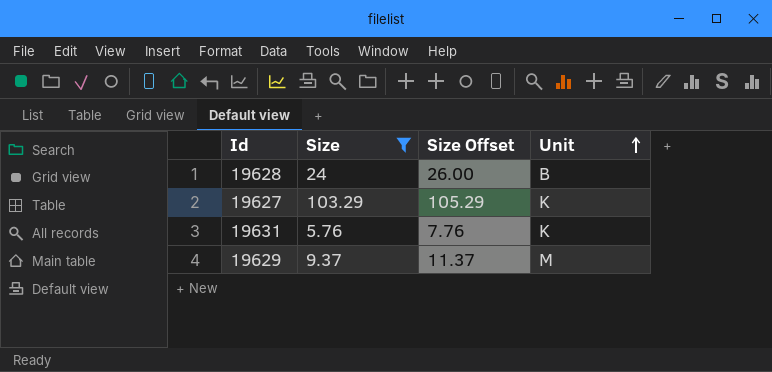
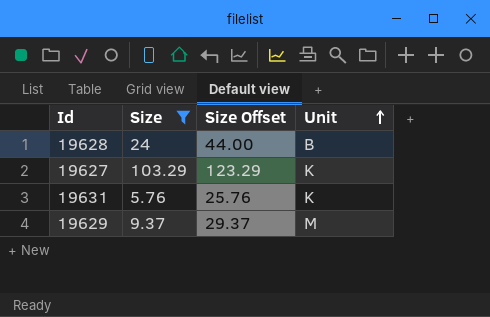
column Size Offset | formula: [Size] + 2 -> [Size] + 20

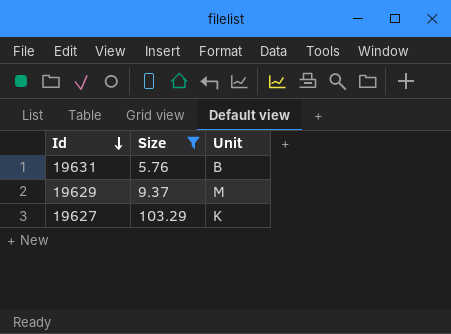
row order: Unit ascending -> Id descending
column Size Offset | formula: [Size] + 20 -> none
row 19628: 24 | 44.00 | B -> none
19631 | Unit: K -> B

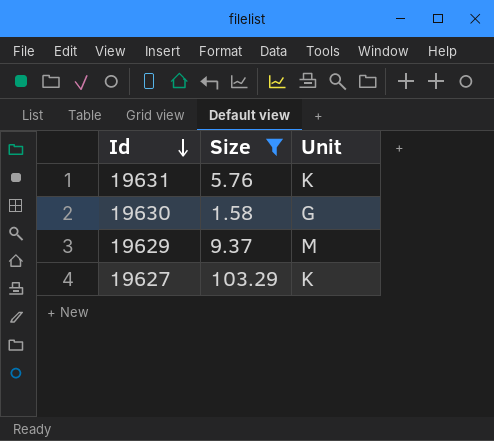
19631 | Unit: B -> K
row 19630: none -> 1.58 | G

